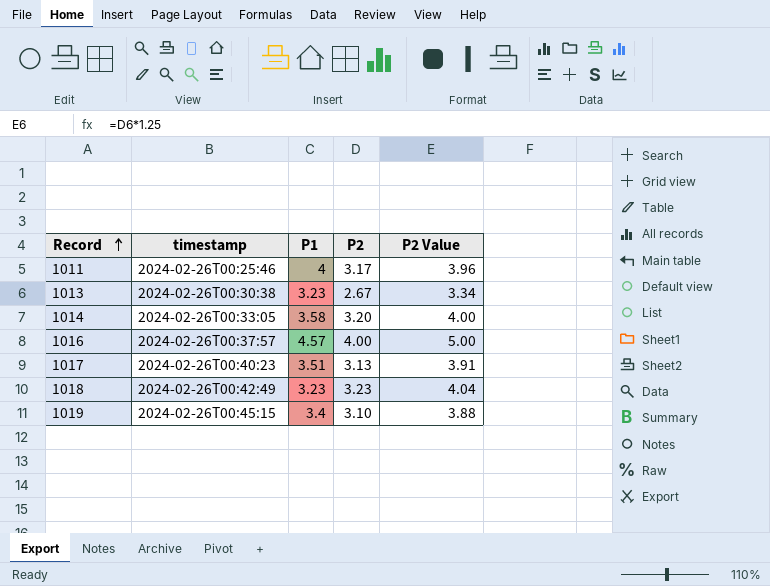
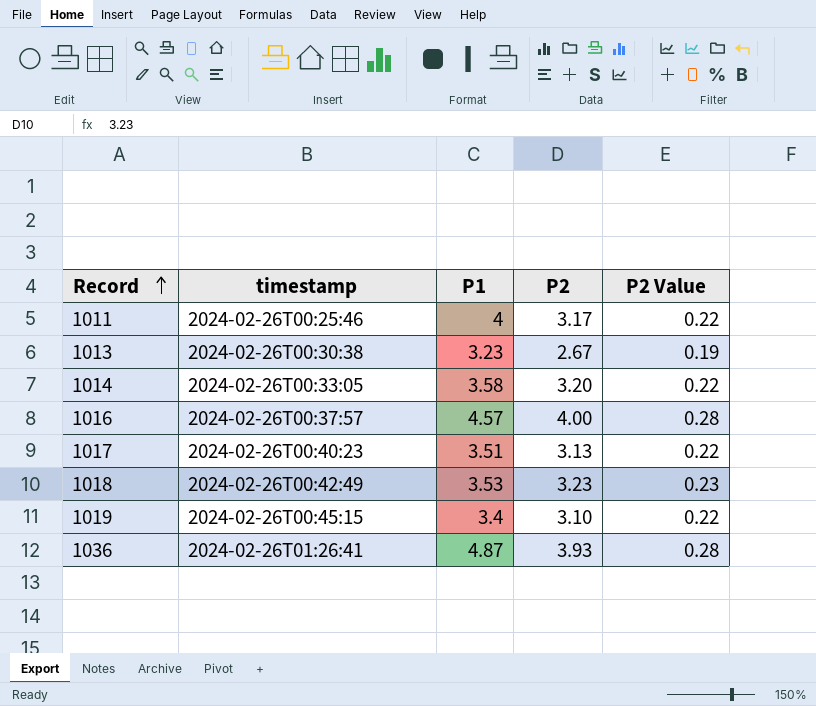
column P2 Value | formula: [P2] * 1.25 -> [P2] * 0.07
1018 | P1: 3.23 -> 3.53
row 1036: none -> 2024-02-26T01:26:41 | 4.87 | 3.93 | 0.28

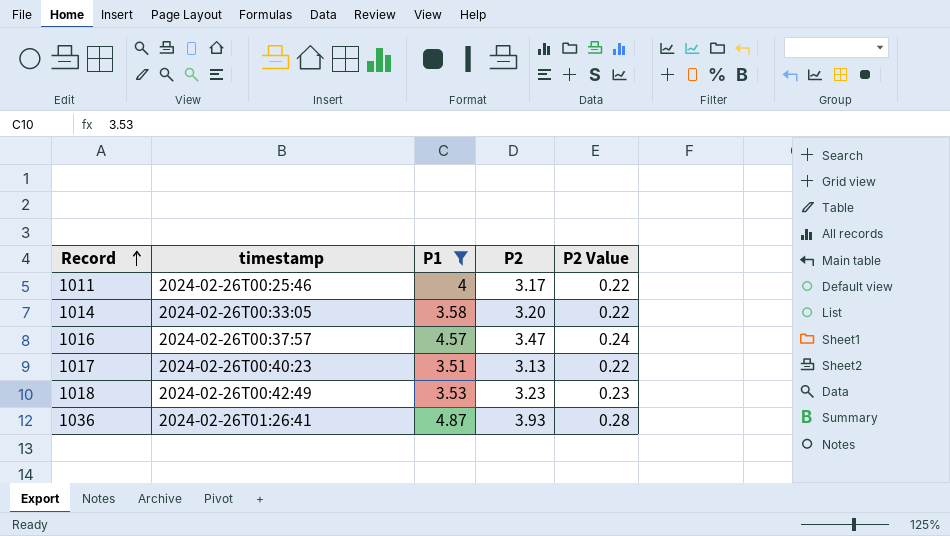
filter: none -> P1 >= 3.51
1016 | P2: 4.00 -> 3.47
1016 | P2 Value: 0.28 -> 0.24

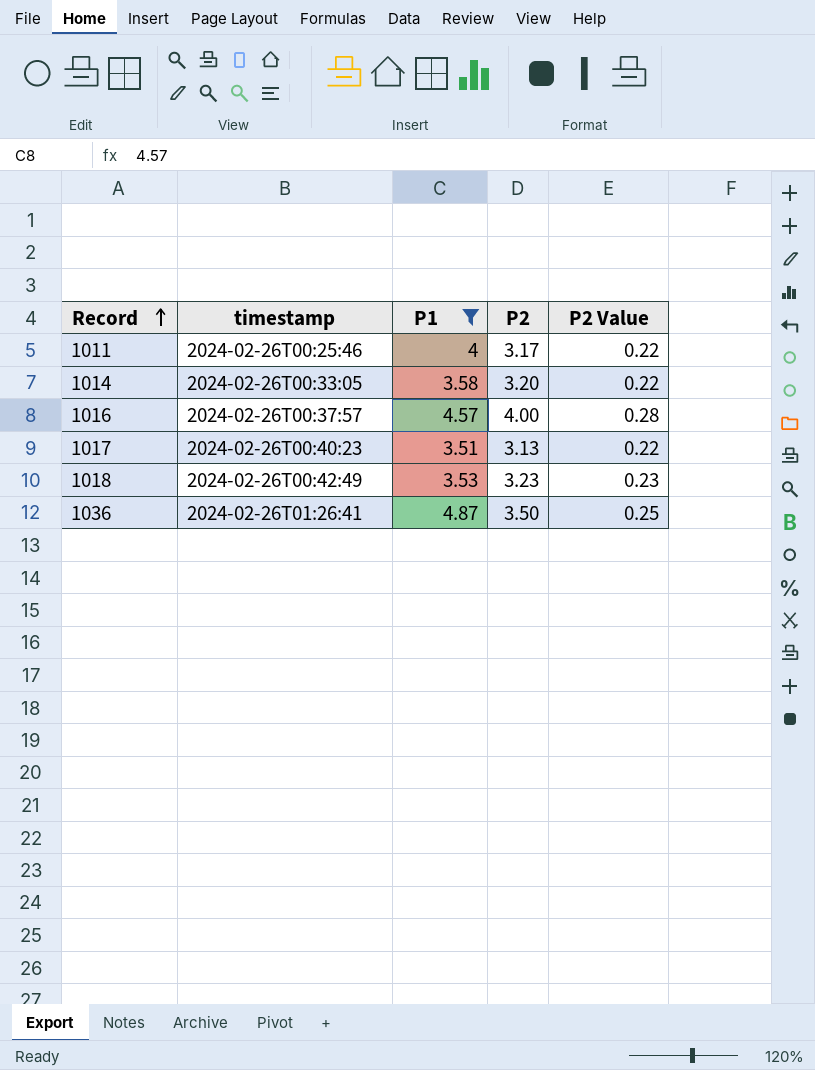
1016 | P2: 3.47 -> 4.00
1016 | P2 Value: 0.24 -> 0.28
1036 | P2: 3.93 -> 3.50
1036 | P2 Value: 0.28 -> 0.25

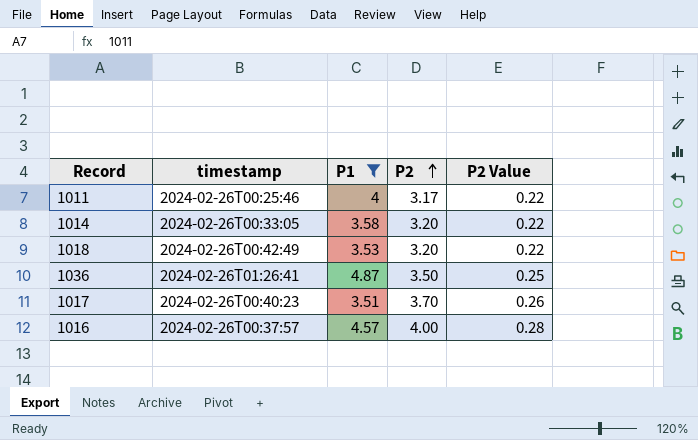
row order: Record ascending -> P2 ascending
1018 | P2: 3.23 -> 3.20
1018 | P2 Value: 0.23 -> 0.22
1017 | P2: 3.13 -> 3.70
1017 | P2 Value: 0.22 -> 0.26

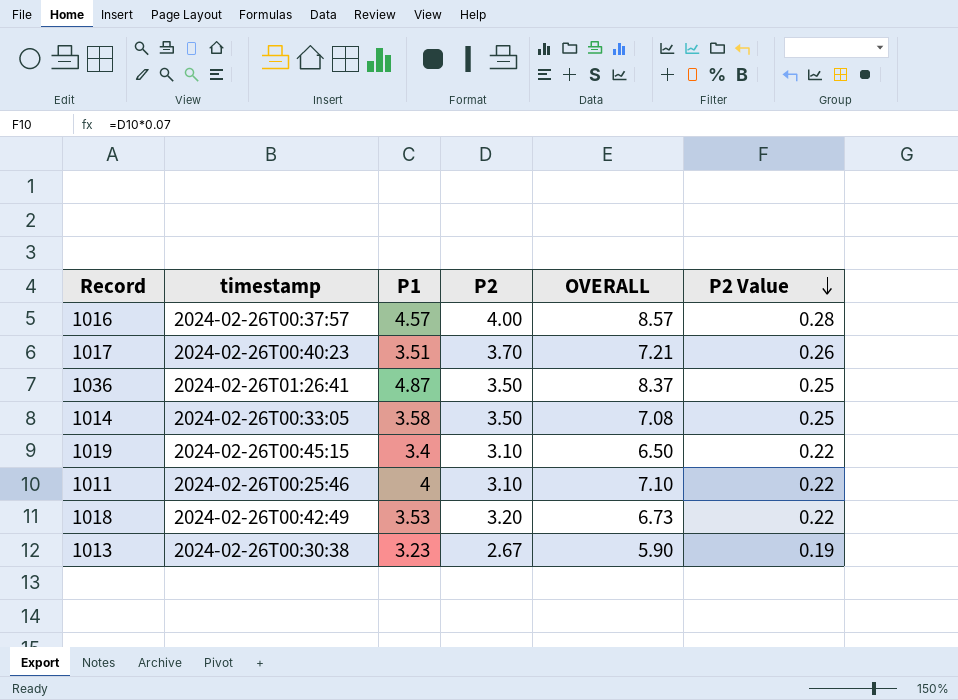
filter: P1 >= 3.51 -> none
row order: P2 ascending -> P2 Value descending
column OVERALL | formula: none -> [P1] + [P2]
1014 | P2: 3.20 -> 3.50
1014 | P2 Value: 0.22 -> 0.25
1011 | P2: 3.17 -> 3.10

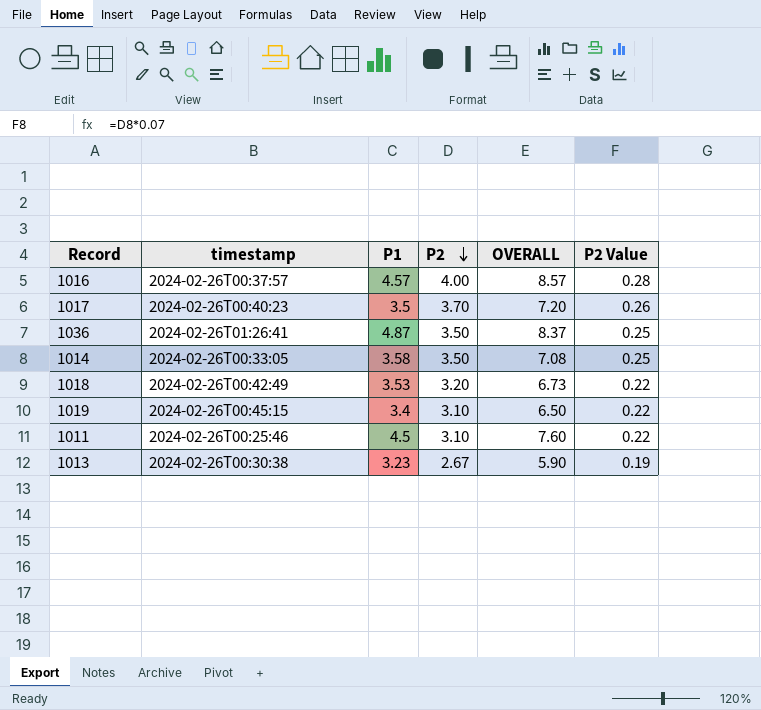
row order: P2 Value descending -> P2 descending
1017 | P1: 3.51 -> 3.5
1017 | OVERALL: 7.21 -> 7.20
1011 | P1: 4 -> 4.5
1011 | OVERALL: 7.10 -> 7.60

